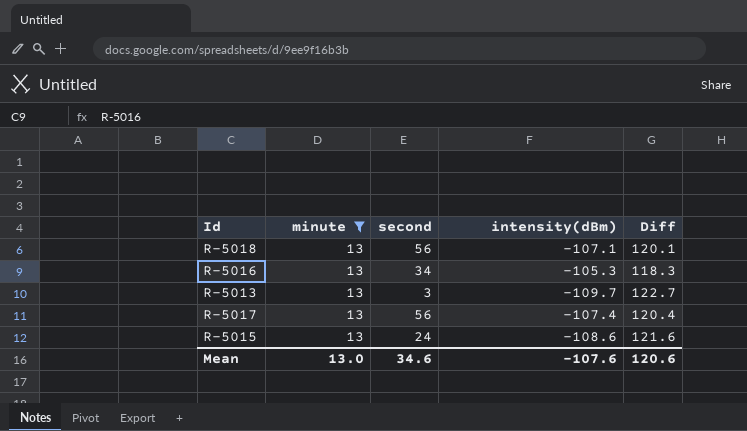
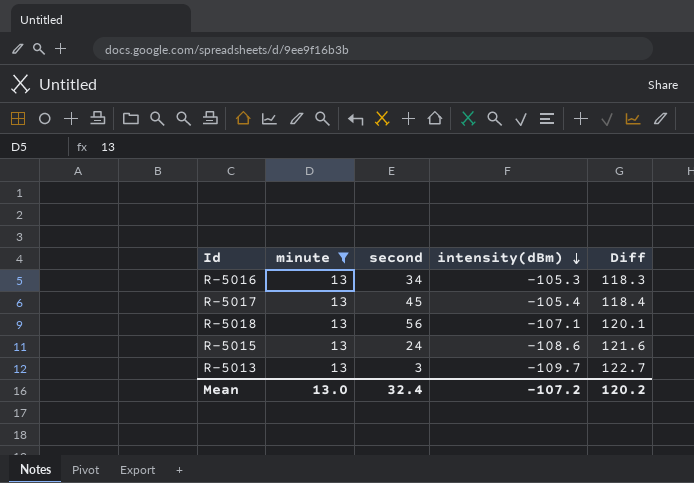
row order: none -> intensity(dBm) descending
R-5017 | second: 56 -> 45
R-5017 | intensity(dBm): -107.4 -> -105.4
R-5017 | Diff: 120.4 -> 118.4
Mean | second: 34.6 -> 32.4
Mean | intensity(dBm): -107.6 -> -107.2
Mean | Diff: 120.6 -> 120.2

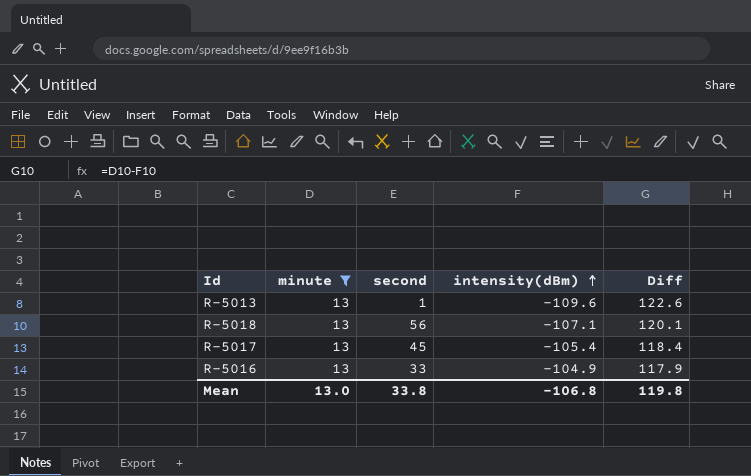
row order: intensity(dBm) descending -> intensity(dBm) ascending
row R-5015: 13 | 24 | -108.6 | 121.6 -> none
R-5013 | second: 3 -> 1
R-5013 | intensity(dBm): -109.7 -> -109.6
R-5013 | Diff: 122.7 -> 122.6
R-5016 | second: 34 -> 33
R-5016 | intensity(dBm): -105.3 -> -104.9
R-5016 | Diff: 118.3 -> 117.9
Mean | second: 32.4 -> 33.8
Mean | intensity(dBm): -107.2 -> -106.8
Mean | Diff: 120.2 -> 119.8

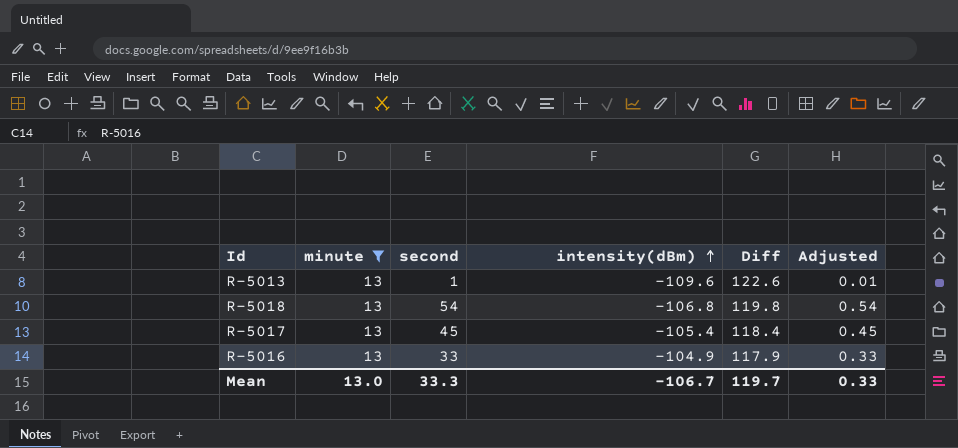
column Adjusted | formula: none -> [second] * 0.01
R-5018 | second: 56 -> 54
R-5018 | intensity(dBm): -107.1 -> -106.8
R-5018 | Diff: 120.1 -> 119.8
Mean | second: 33.8 -> 33.3
Mean | intensity(dBm): -106.8 -> -106.7
Mean | Diff: 119.8 -> 119.7

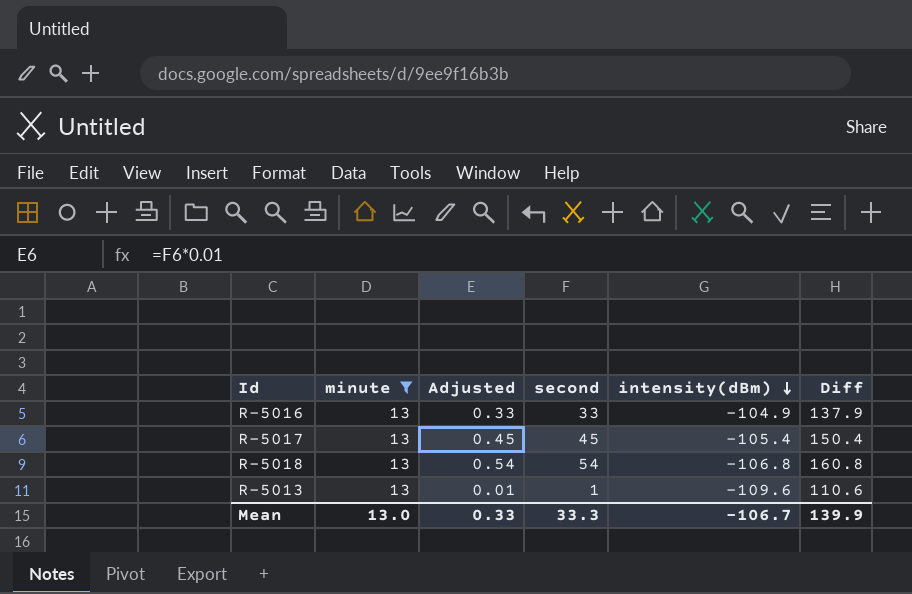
row order: intensity(dBm) ascending -> intensity(dBm) descending
column Adjusted | position: 6 -> 3
column Diff | formula: [minute] - [intensity(dBm)] -> [second] - [intensity(dBm)]
Mean | Diff: 119.7 -> 139.9

